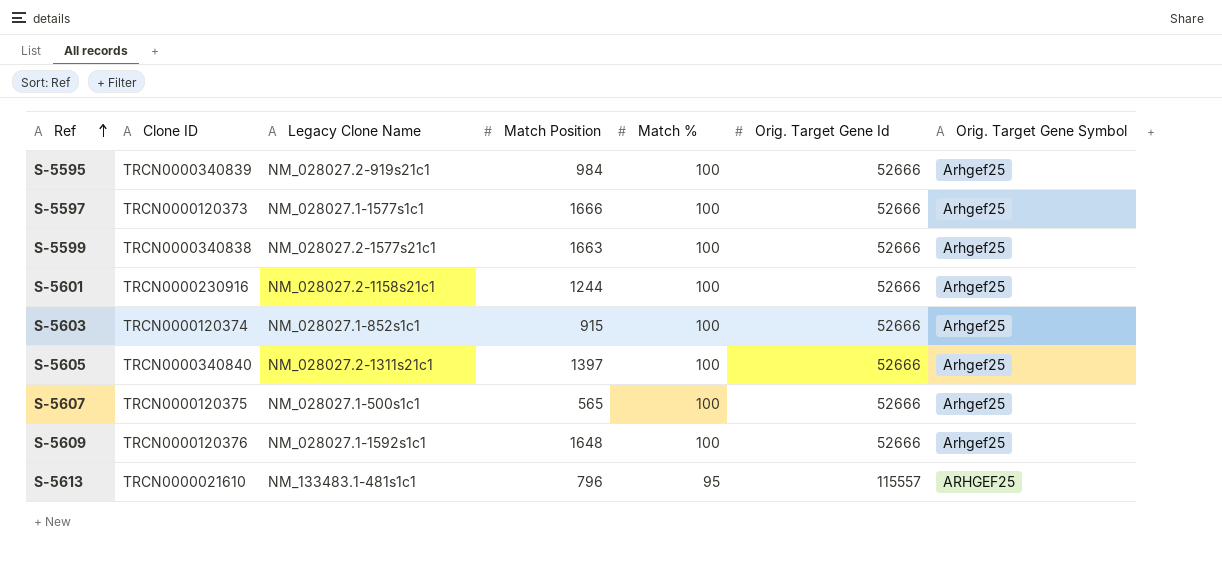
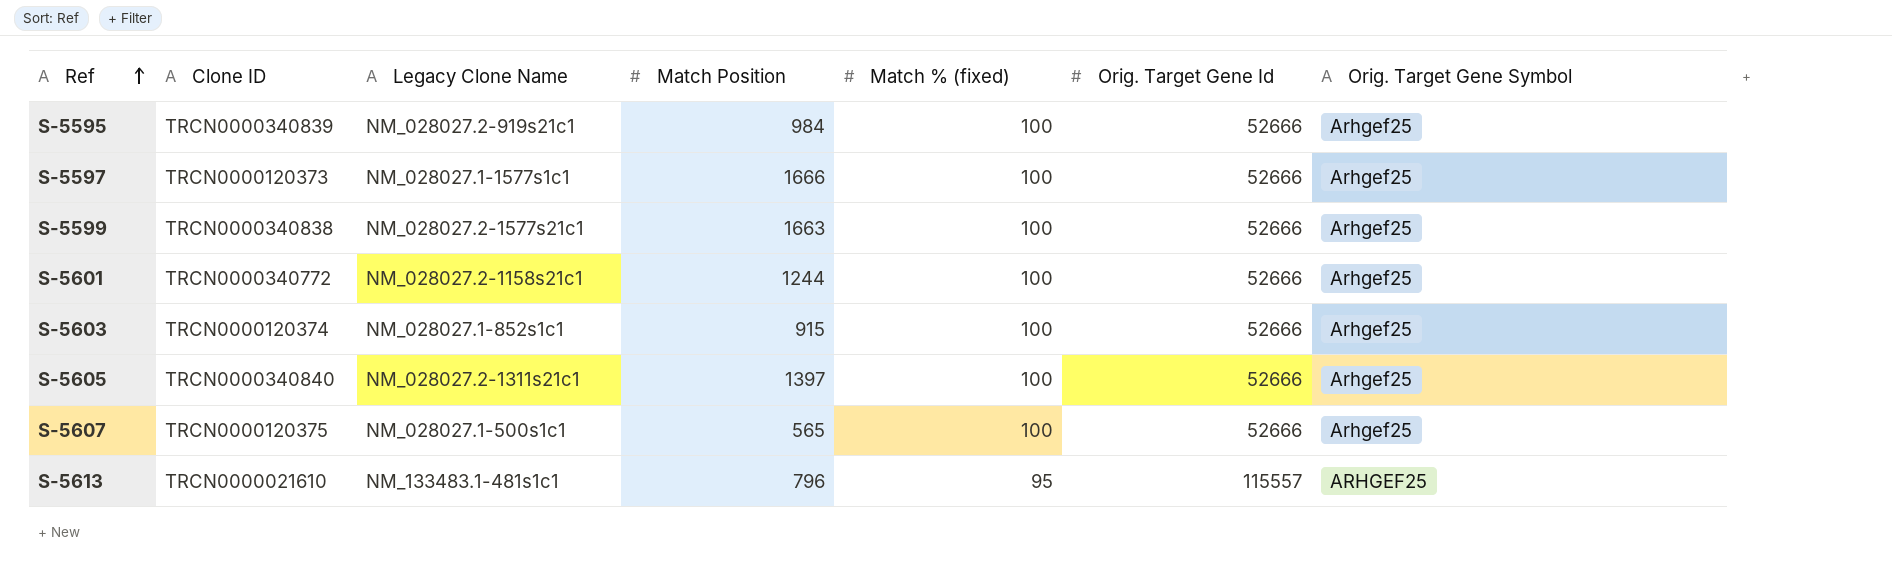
column name: Match % -> Match % (fixed)
row S-5609: TRCN0000120376 | NM_028027.1-1592s1c1 | 1648 | 100 | 52666 | Arhgef25 -> none
S-5601 | Clone ID: TRCN0000230916 -> TRCN0000340772

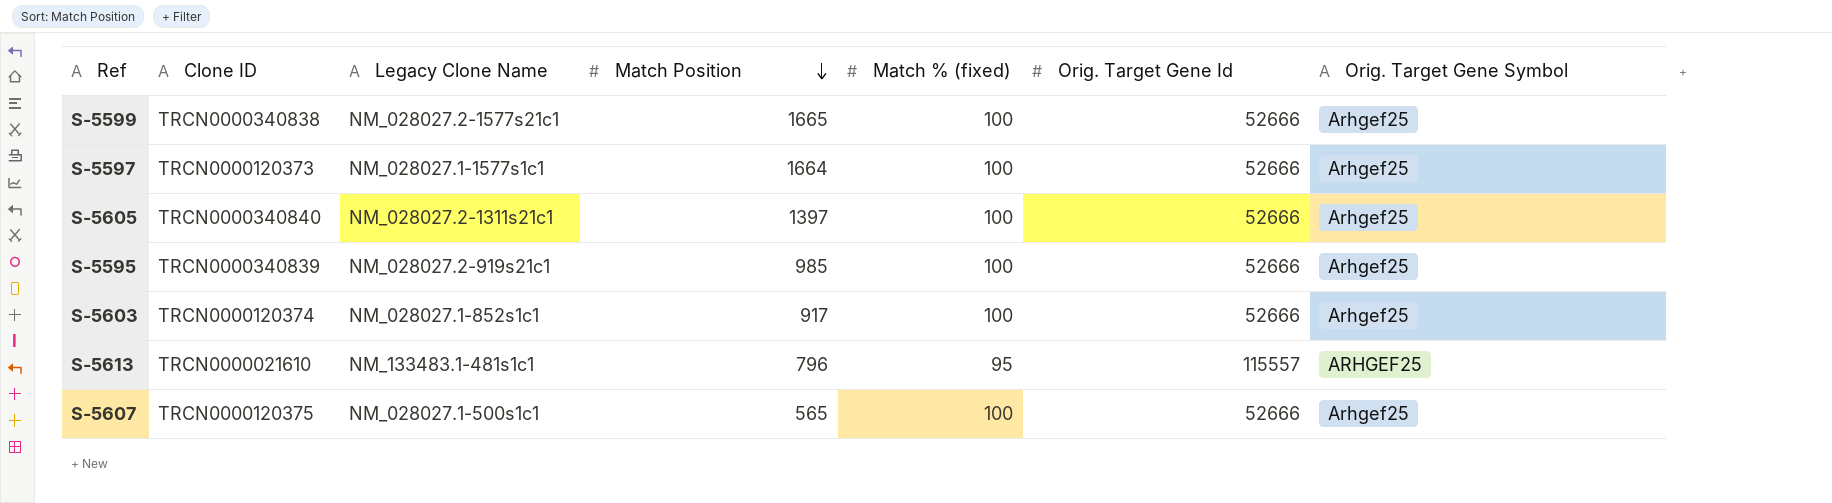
row order: Ref ascending -> Match Position descending
row S-5601: TRCN0000340772 | NM_028027.2-1158s21c1 | 1244 | 100 | 52666 | Arhgef25 -> none
S-5599 | Match Position: 1663 -> 1665
S-5597 | Match Position: 1666 -> 1664
S-5595 | Match Position: 984 -> 985
S-5603 | Match Position: 915 -> 917

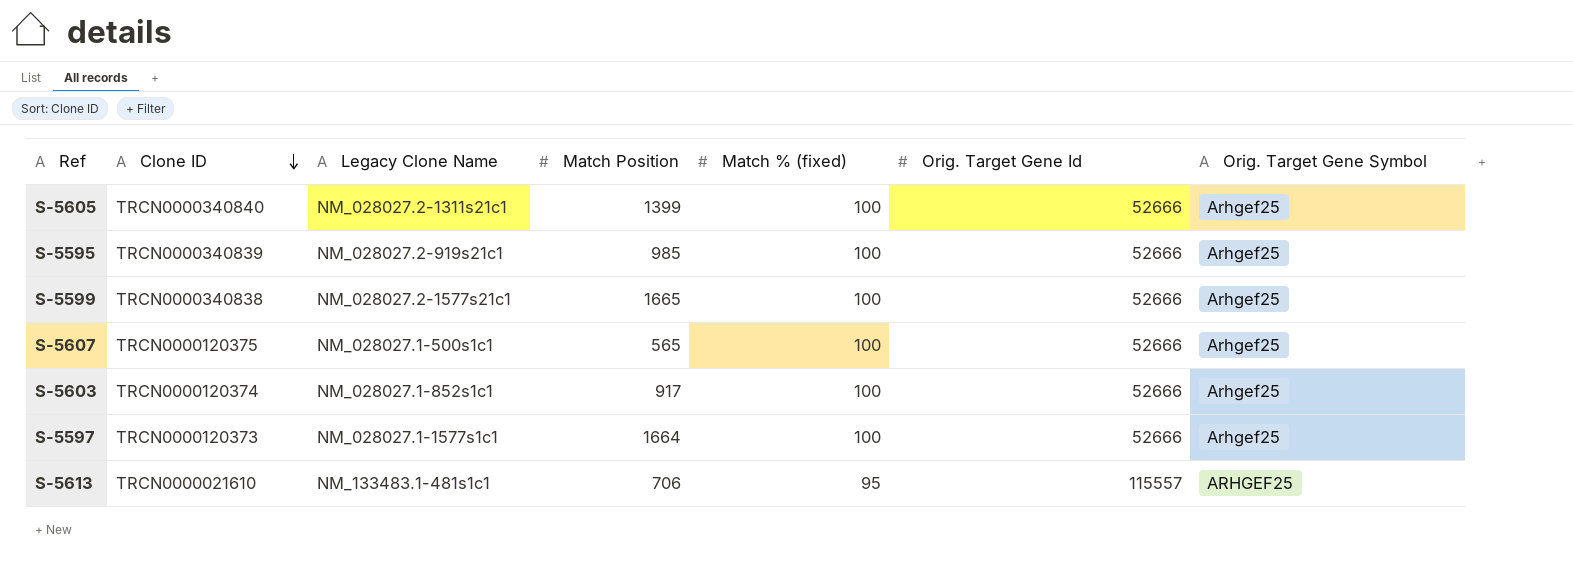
row order: Match Position descending -> Clone ID descending
S-5605 | Match Position: 1397 -> 1399
S-5613 | Match Position: 796 -> 706

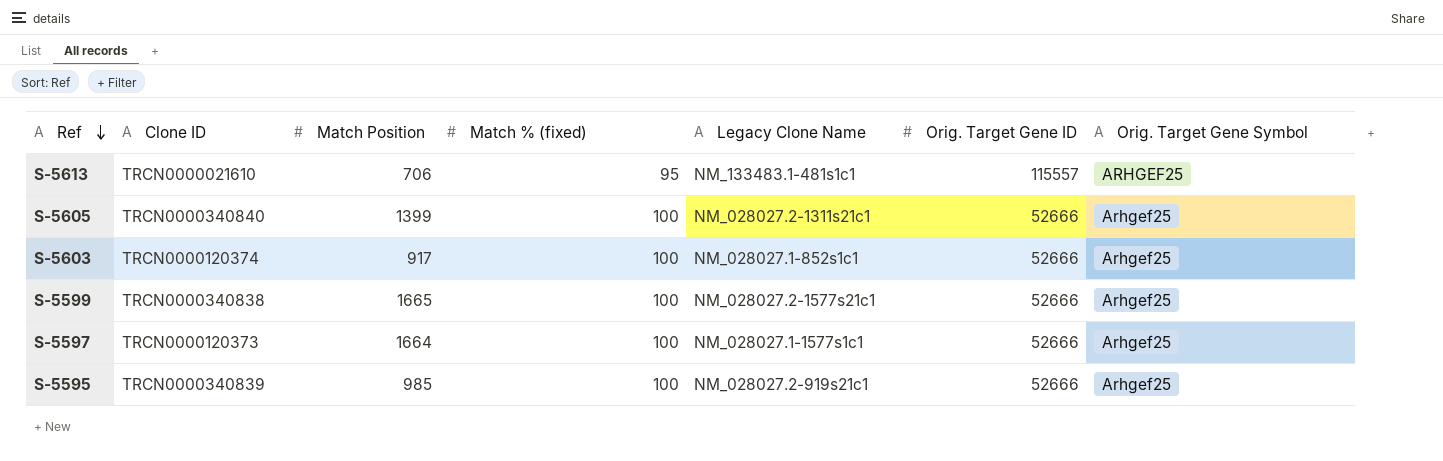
row order: Clone ID descending -> Ref descending
column Legacy Clone Name | position: 3 -> 5
column name: Orig. Target Gene Id -> Orig. Target Gene ID
row S-5607: TRCN0000120375 | NM_028027.1-500s1c1 | 565 | 100 | 52666 | Arhgef25 -> none

